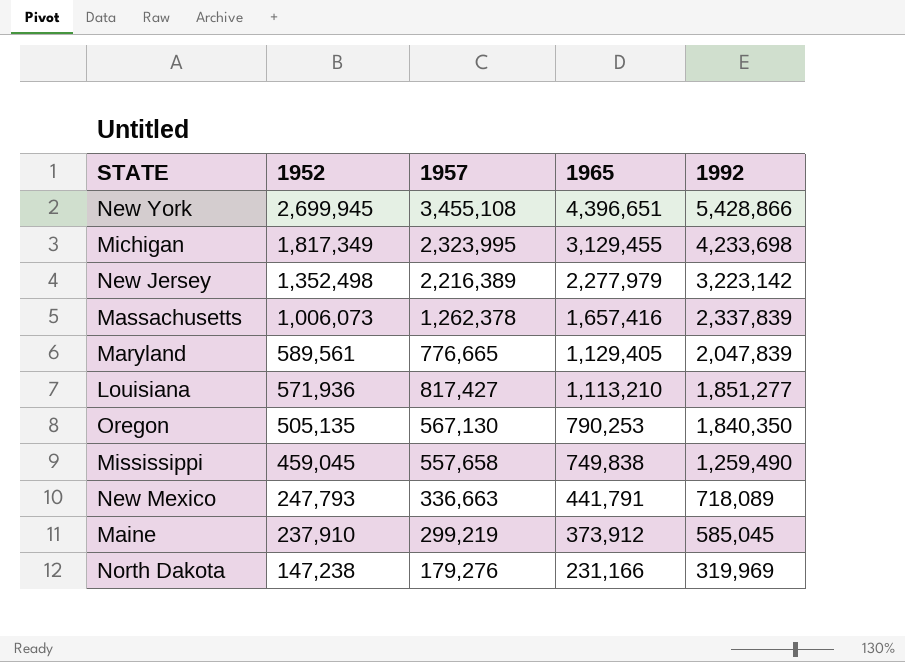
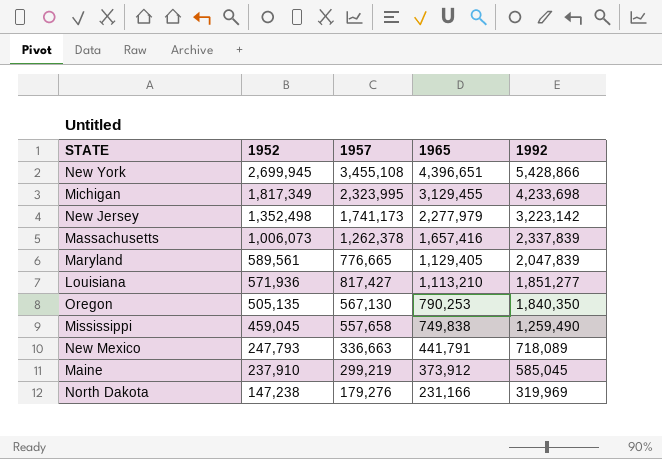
New Jersey | 1957: 2,216,389 -> 1,741,173

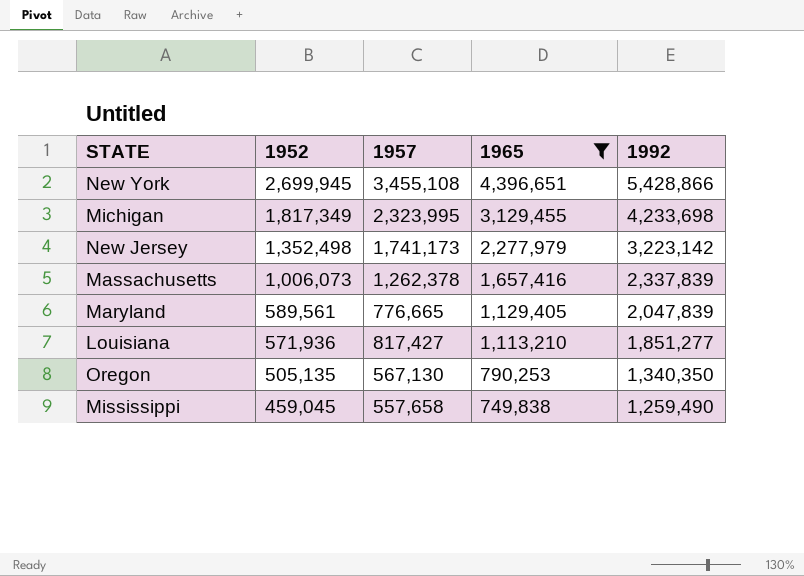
filter: none -> 1965 >= 749,838
Oregon | 1992: 1,840,350 -> 1,340,350

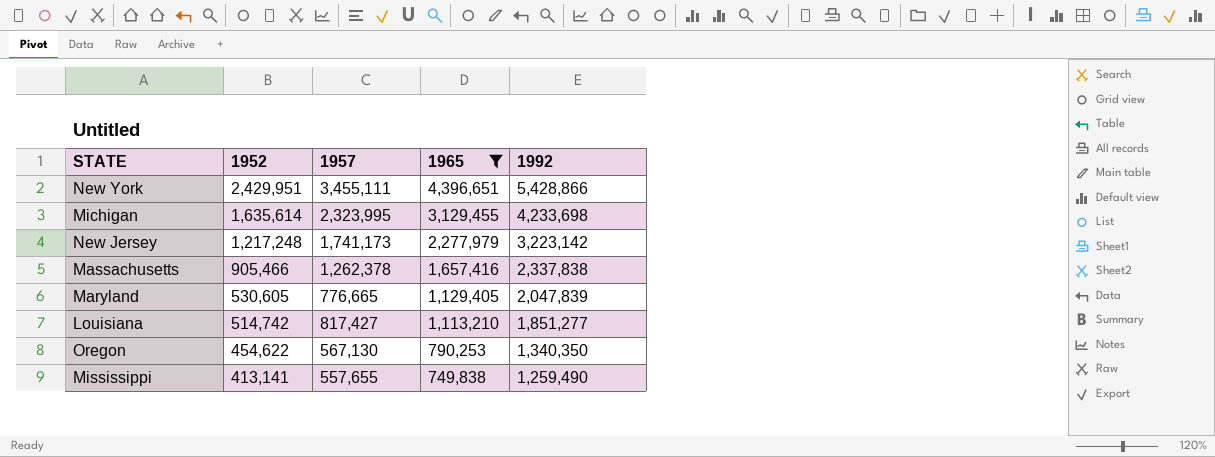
New York | 1952: 2,699,945 -> 2,429,951
New York | 1957: 3,455,108 -> 3,455,111
Michigan | 1952: 1,817,349 -> 1,635,614
New Jersey | 1952: 1,352,498 -> 1,217,248
Massachusetts | 1952: 1,006,073 -> 905,466
Massachusetts | 1992: 2,337,839 -> 2,337,838
Maryland | 1952: 589,561 -> 530,605
Louisiana | 1952: 571,936 -> 514,742
Oregon | 1952: 505,135 -> 454,622
Mississippi | 1952: 459,045 -> 413,141
Mississippi | 1957: 557,658 -> 557,655

